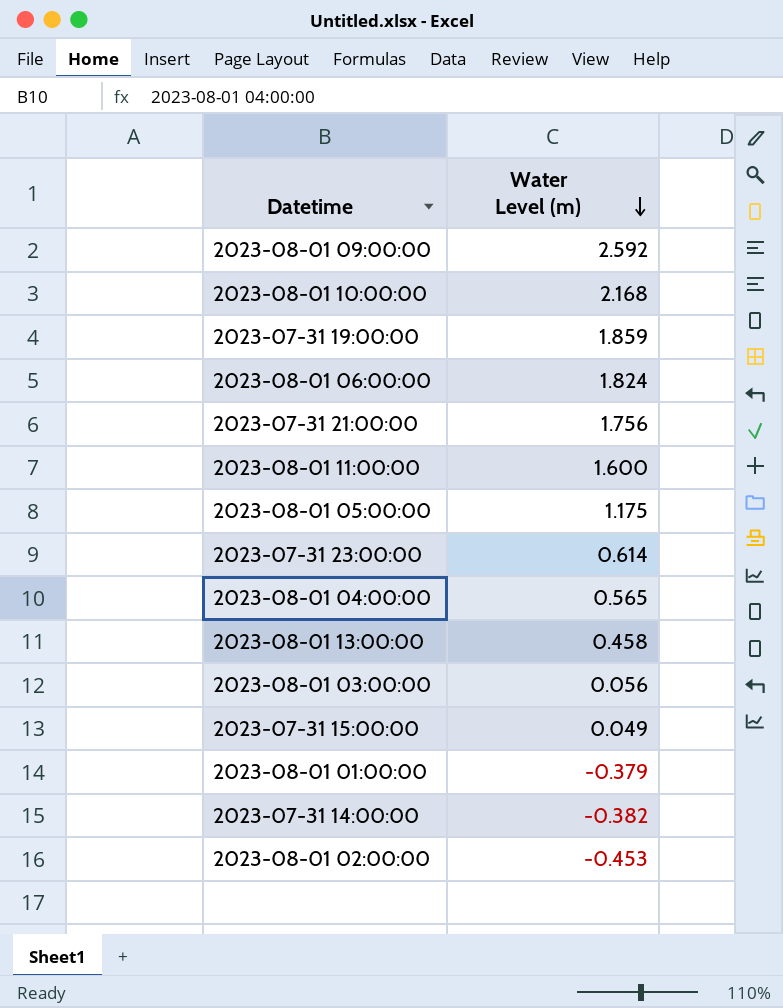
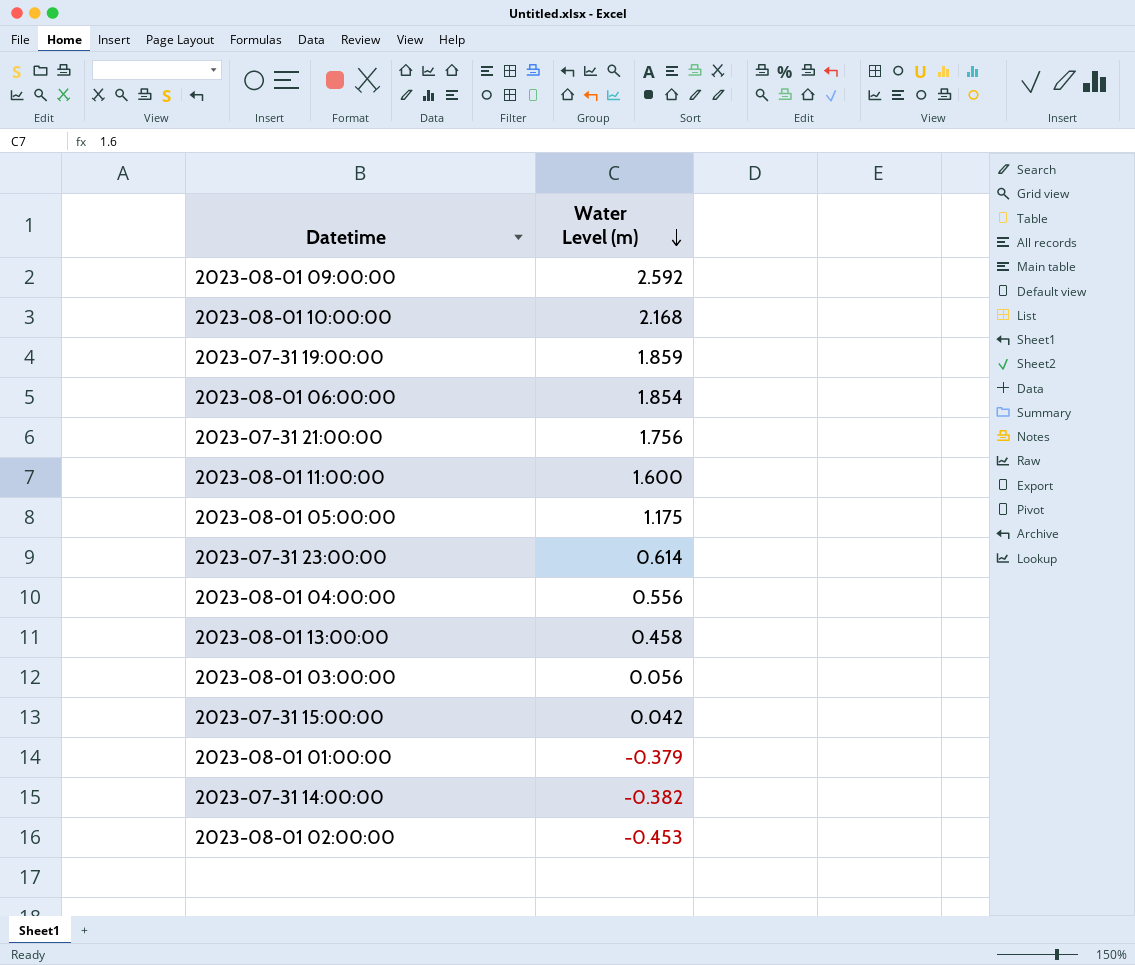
2023-08-01 06:00:00 | Water Level (m): 1.824 -> 1.854
2023-08-01 04:00:00 | Water Level (m): 0.565 -> 0.556
2023-07-31 15:00:00 | Water Level (m): 0.049 -> 0.042

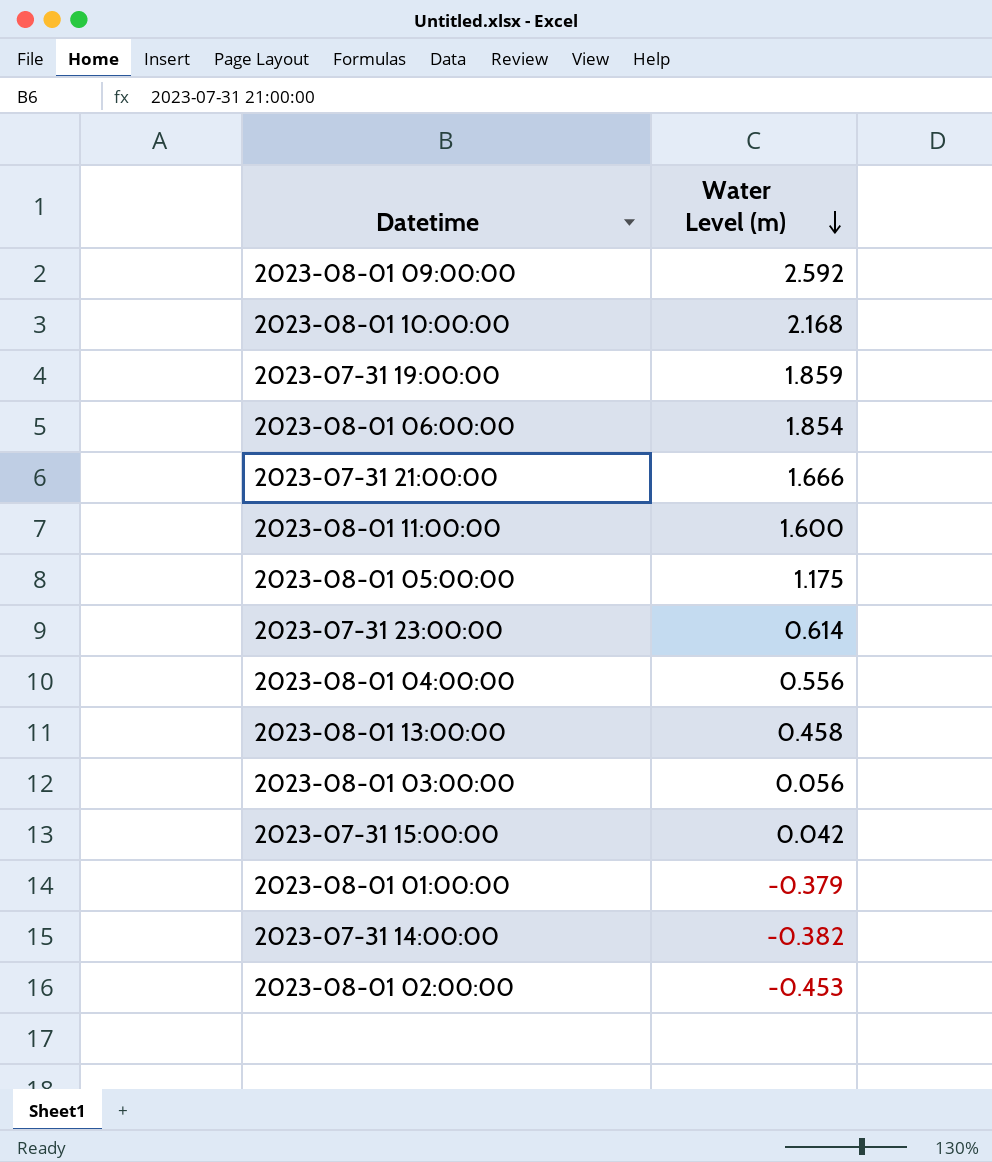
2023-07-31 21:00:00 | Water Level (m): 1.756 -> 1.666

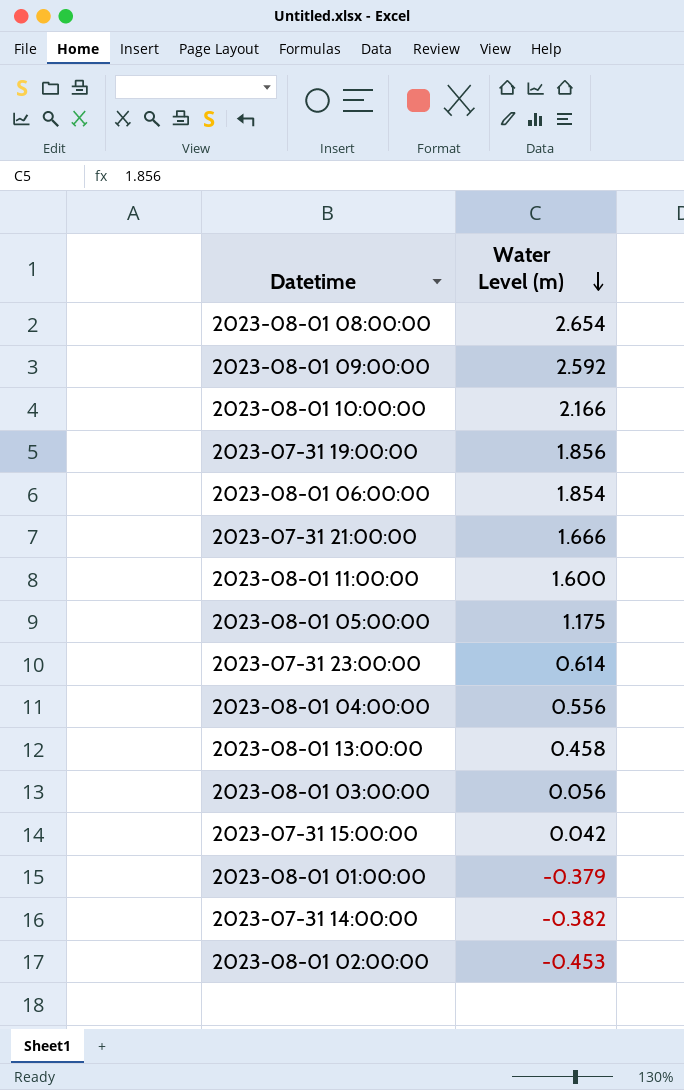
row 2023-08-01 08:00:00: none -> 2.654
2023-08-01 10:00:00 | Water Level (m): 2.168 -> 2.166
2023-07-31 19:00:00 | Water Level (m): 1.859 -> 1.856

